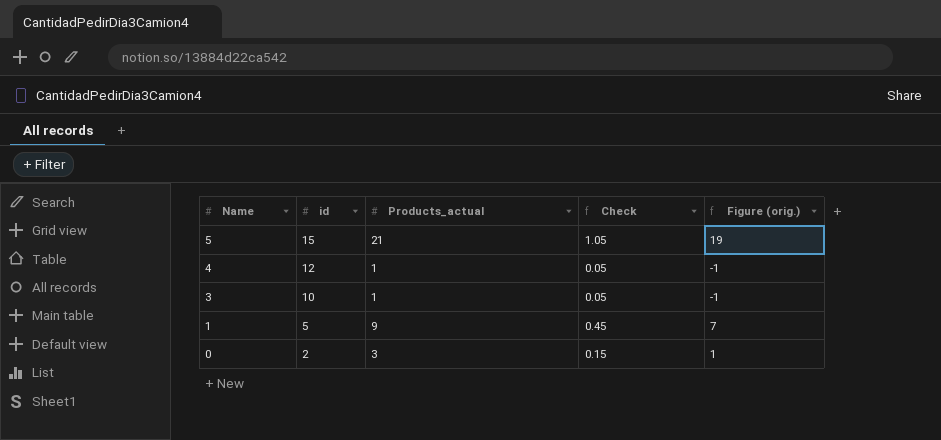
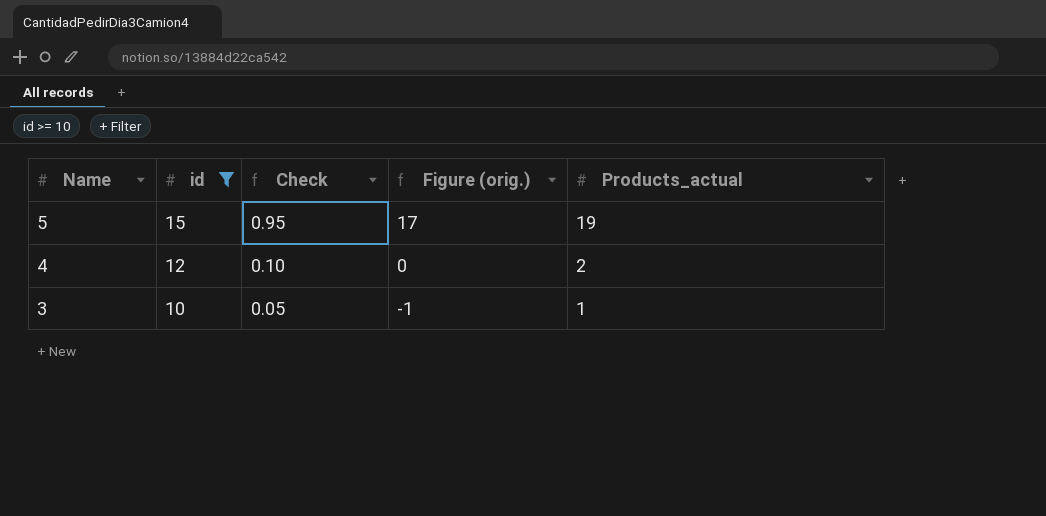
filter: none -> id >= 10
column Products_actual | position: 3 -> 5
5 | Check: 1.05 -> 0.95
5 | Figure (orig.): 19 -> 17
5 | Products_actual: 21 -> 19
4 | Check: 0.05 -> 0.10
4 | Figure (orig.): -1 -> 0
4 | Products_actual: 1 -> 2

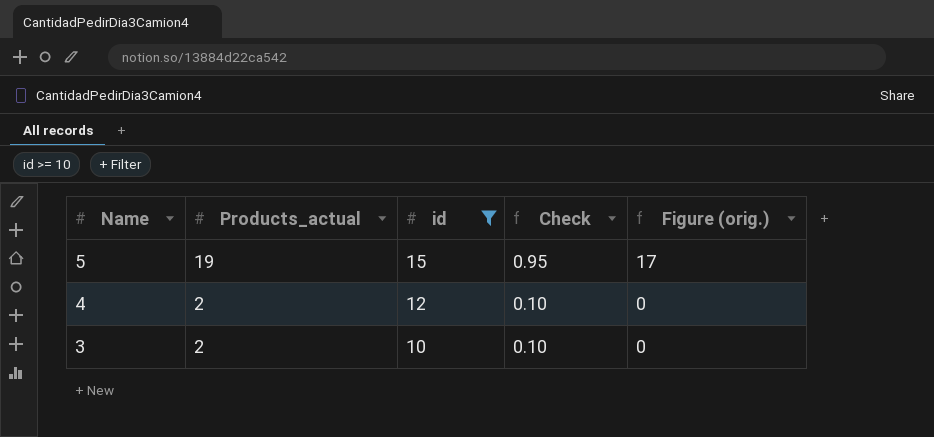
column Products_actual | position: 5 -> 2
3 | Products_actual: 1 -> 2
3 | Check: 0.05 -> 0.10
3 | Figure (orig.): -1 -> 0

